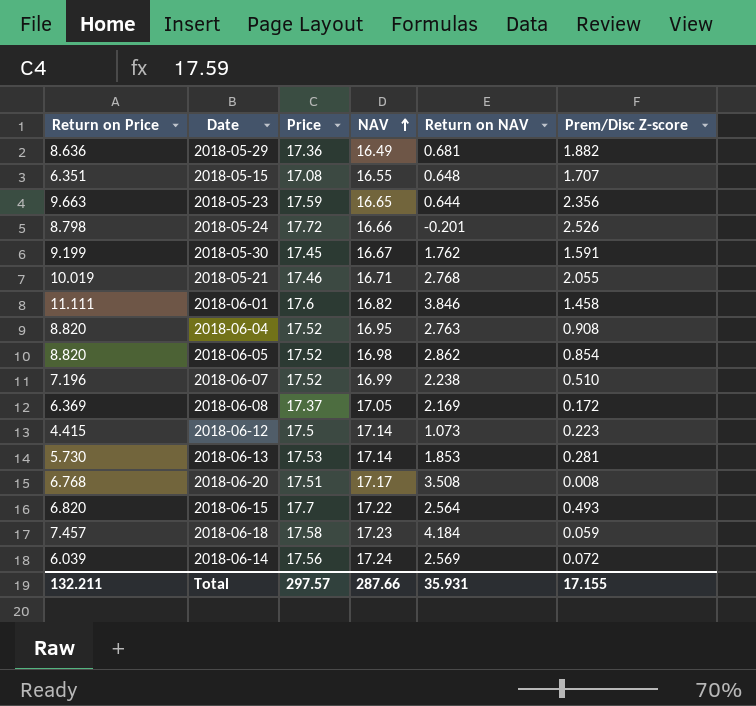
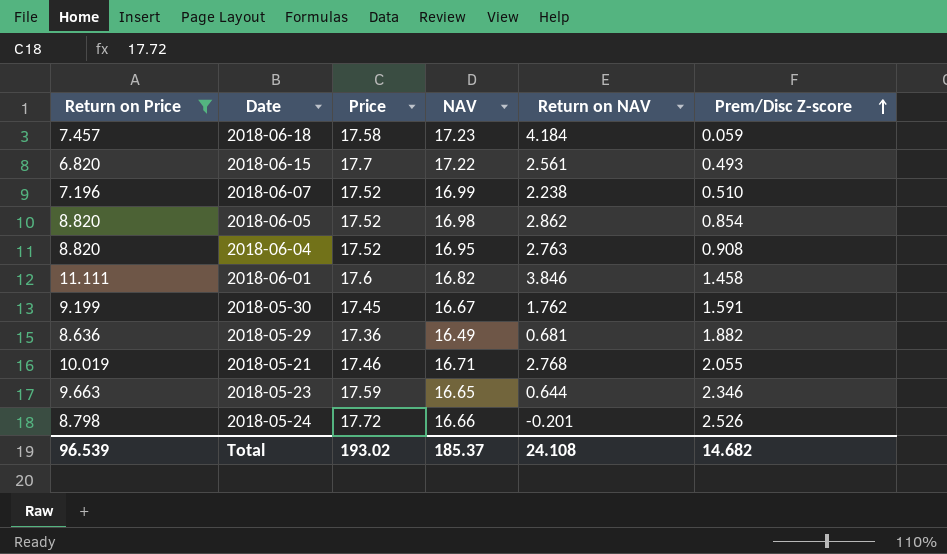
filter: none -> Return on Price >= 6.820
row order: NAV ascending -> Prem/Disc Z-score ascending
2018-06-15 | Return on NAV: 2.564 -> 2.561
2018-05-23 | Prem/Disc Z-score: 2.356 -> 2.346
Total | Return on Price: 132.211 -> 96.539
Total | Price: 297.57 -> 193.02
Total | NAV: 287.66 -> 185.37
Total | Return on NAV: 35.931 -> 24.108
Total | Prem/Disc Z-score: 17.155 -> 14.682

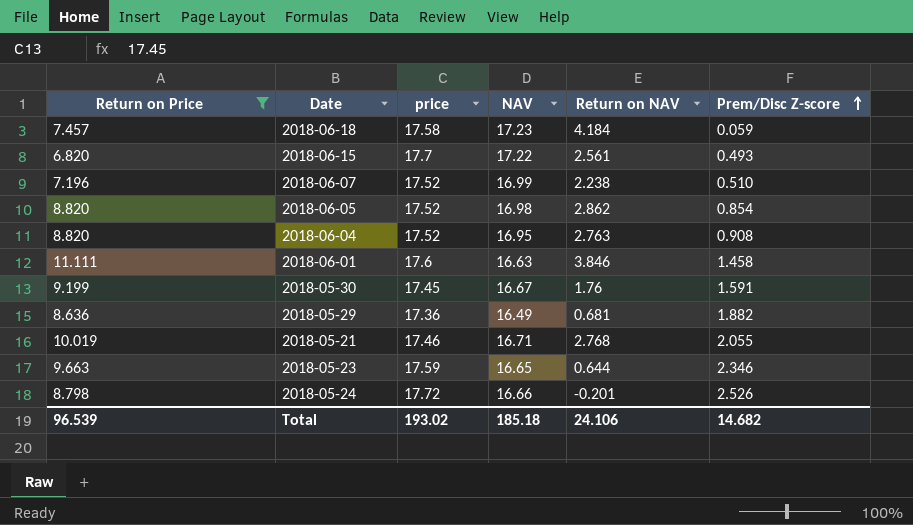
column name: Price -> price
2018-06-01 | NAV: 16.82 -> 16.63
2018-05-30 | Return on NAV: 1.762 -> 1.76
Total | NAV: 185.37 -> 185.18
Total | Return on NAV: 24.108 -> 24.106

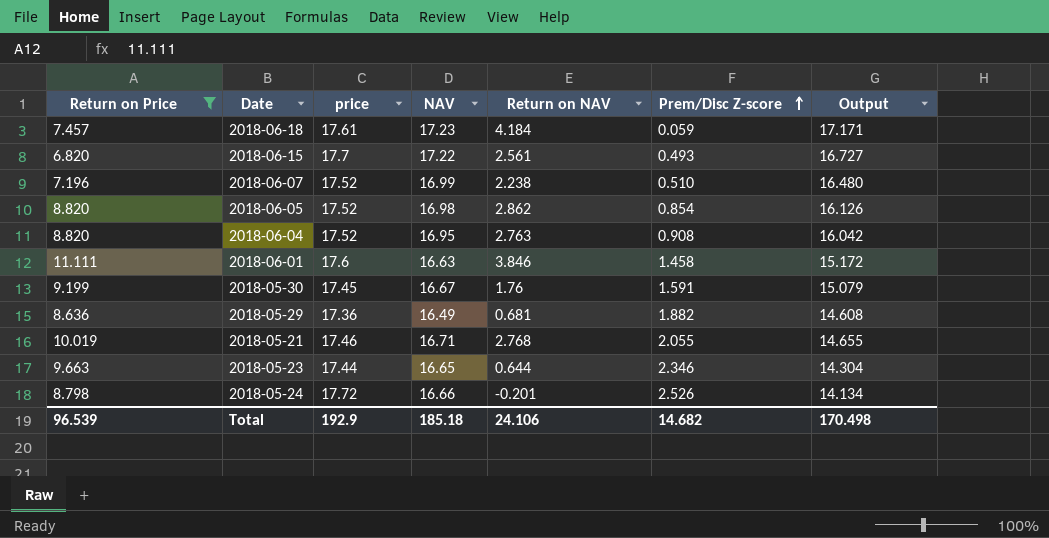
column Output | formula: none -> [NAV] - [Prem/Disc Z-score]
2018-06-18 | price: 17.58 -> 17.61
2018-05-23 | price: 17.59 -> 17.44
Total | price: 193.02 -> 192.9

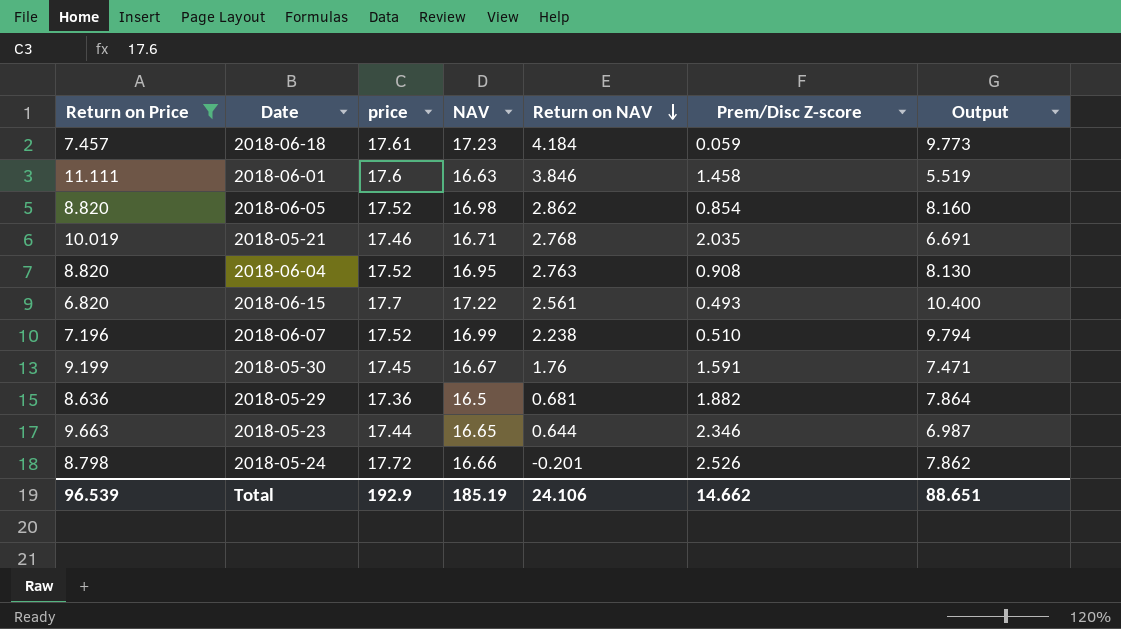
row order: Prem/Disc Z-score ascending -> Return on NAV descending
column Output | formula: [NAV] - [Prem/Disc Z-score] -> [NAV] - [Return on Price]
2018-05-21 | Prem/Disc Z-score: 2.055 -> 2.035
2018-05-29 | NAV: 16.49 -> 16.5
Total | NAV: 185.18 -> 185.19
Total | Prem/Disc Z-score: 14.682 -> 14.662
Total | Output: 170.498 -> 88.651

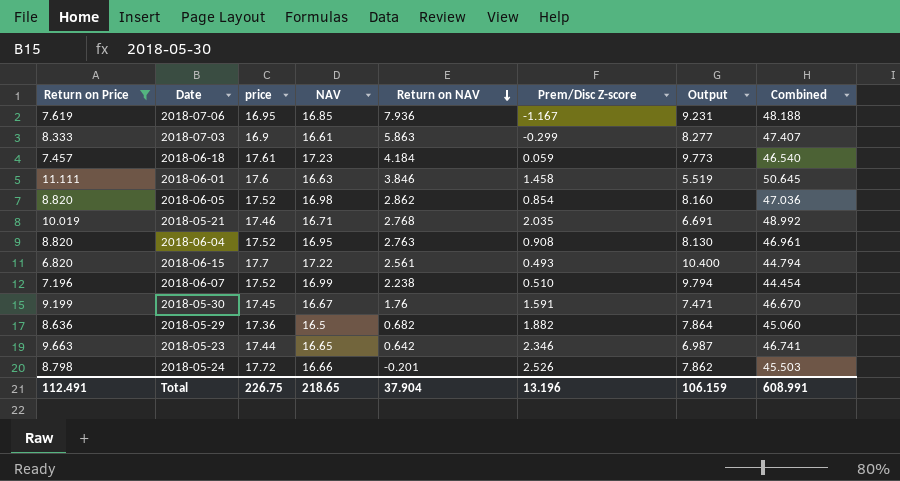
column Combined | formula: none -> [Return on Price] + [price] + [NAV] + [Return on NAV] + [Prem/Disc Z-score]
row 2018-07-06: none -> 7.619 | 16.95 | 16.85 | 7.936 | -1.167 | 9.231 | 48.188
row 2018-07-03: none -> 8.333 | 16.9 | 16.61 | 5.863 | -0.299 | 8.277 | 47.407
2018-05-29 | Return on NAV: 0.681 -> 0.682
2018-05-23 | Return on NAV: 0.644 -> 0.642
Total | Return on Price: 96.539 -> 112.491
Total | price: 192.9 -> 226.75
Total | NAV: 185.19 -> 218.65
Total | Return on NAV: 24.106 -> 37.904
Total | Prem/Disc Z-score: 14.662 -> 13.196
Total | Output: 88.651 -> 106.159

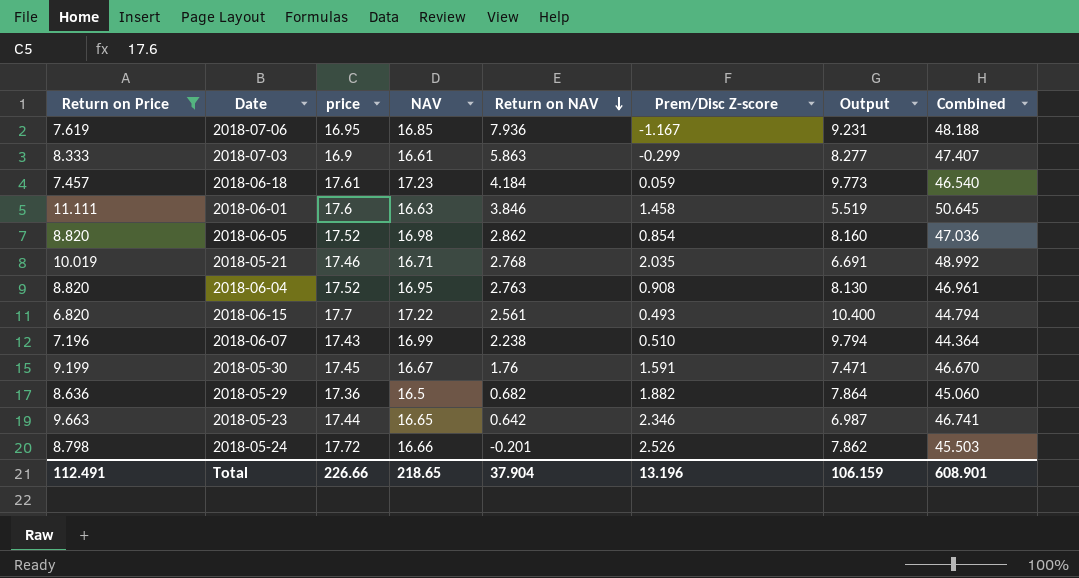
2018-06-07 | price: 17.52 -> 17.43
2018-06-07 | Combined: 44.454 -> 44.364
Total | price: 226.75 -> 226.66
Total | Combined: 608.991 -> 608.901

